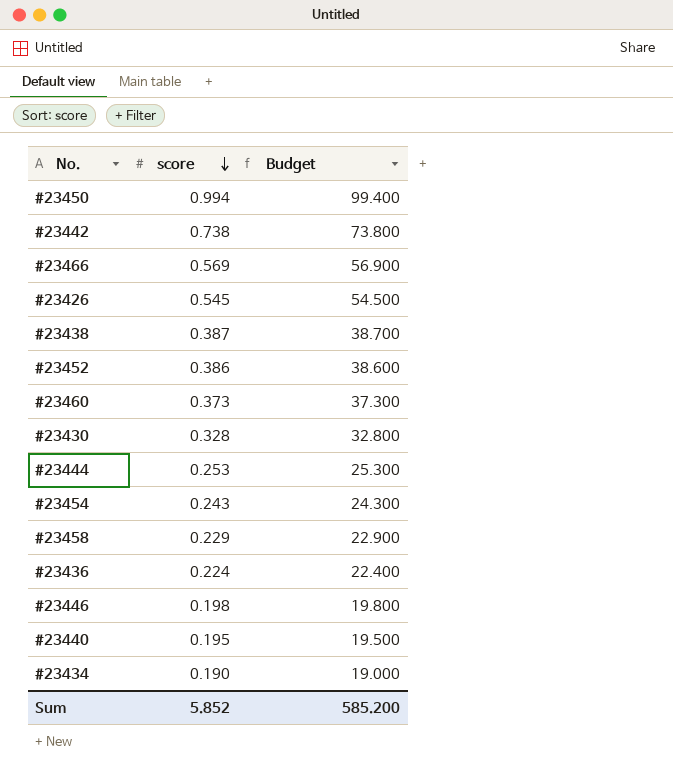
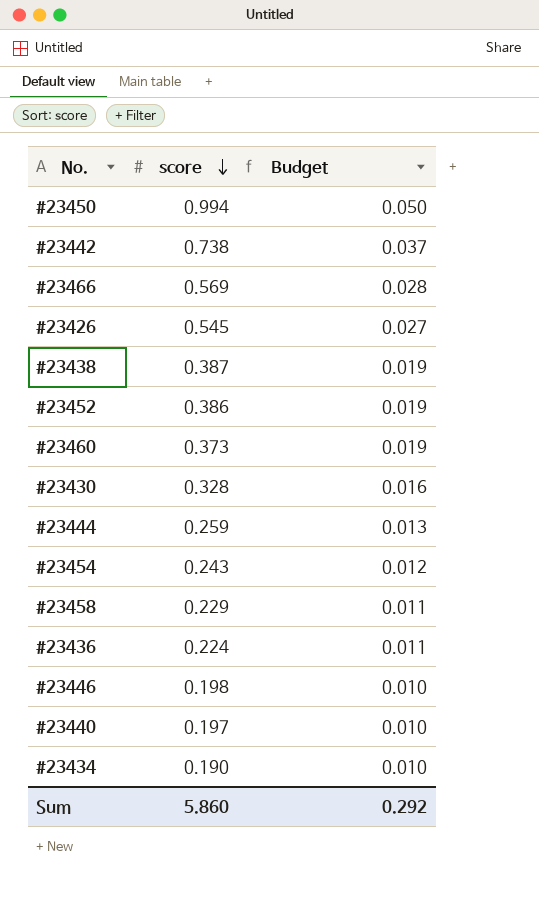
column Budget | formula: [score] * 100 -> [score] * 0.05
#23444 | score: 0.253 -> 0.259
#23440 | score: 0.195 -> 0.197
Sum | score: 5.852 -> 5.860
Sum | Budget: 585.200 -> 0.292

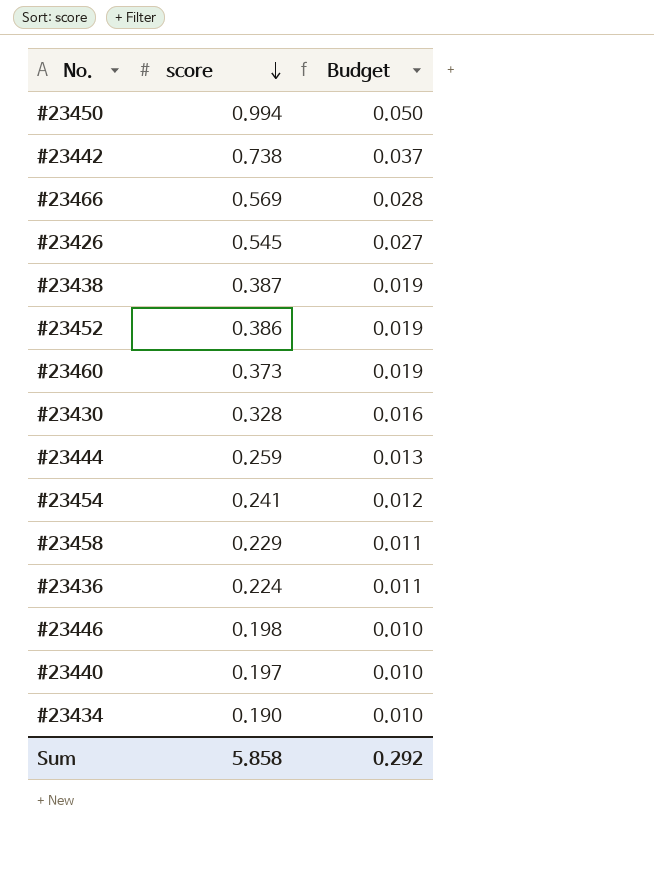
#23454 | score: 0.243 -> 0.241
Sum | score: 5.860 -> 5.858

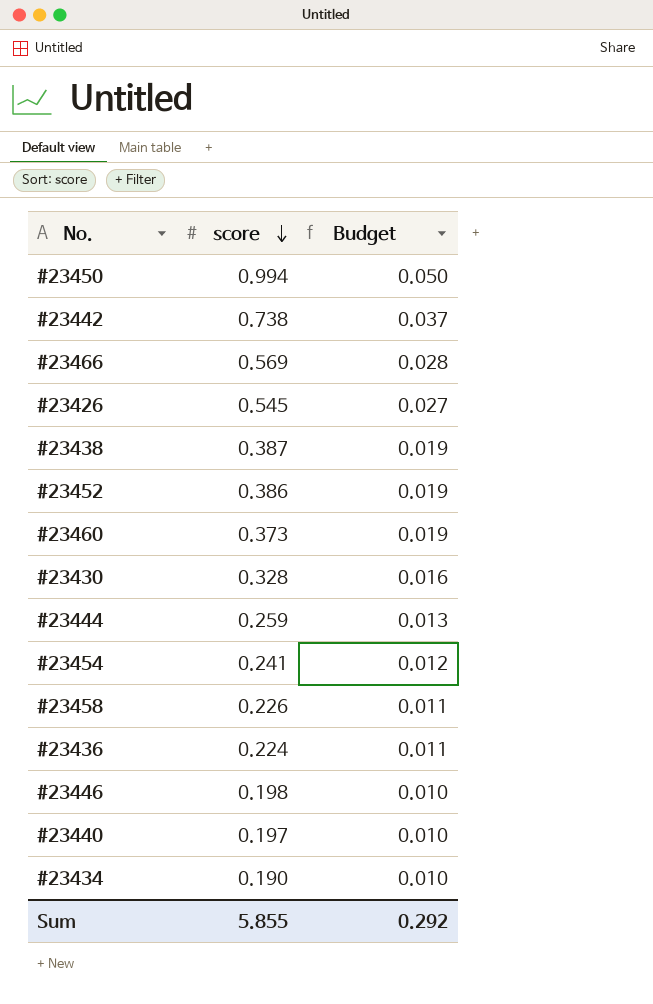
#23458 | score: 0.229 -> 0.226
Sum | score: 5.858 -> 5.855

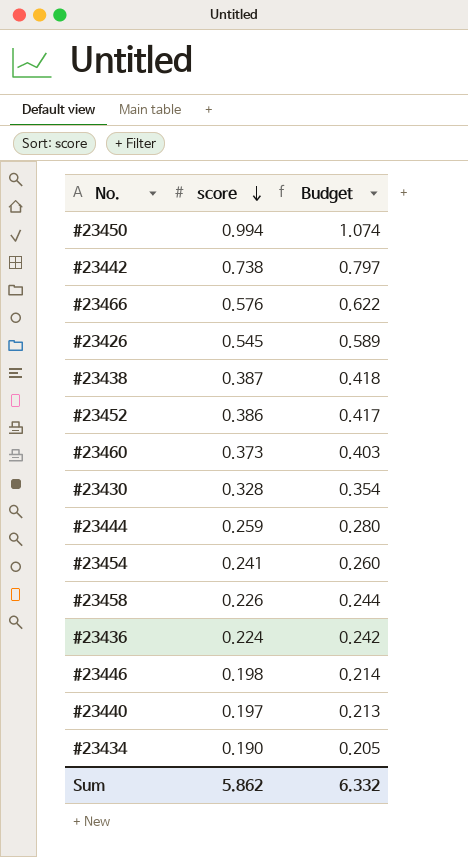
column Budget | formula: [score] * 0.05 -> [score] * 1.08
#23466 | score: 0.569 -> 0.576
Sum | score: 5.855 -> 5.862
Sum | Budget: 0.292 -> 6.332

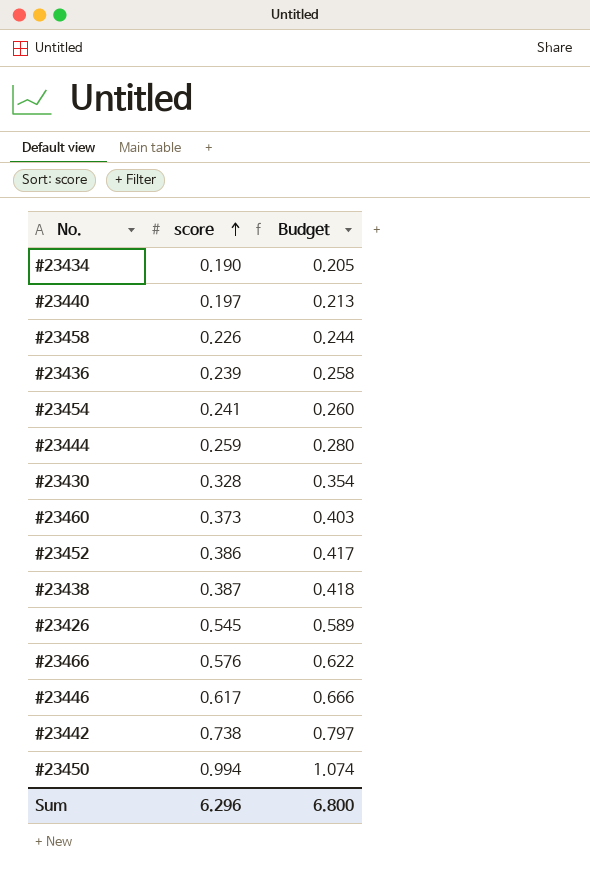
row order: score descending -> score ascending
#23436 | score: 0.224 -> 0.239
#23436 | Budget: 0.242 -> 0.258
#23446 | score: 0.198 -> 0.617
#23446 | Budget: 0.214 -> 0.666
Sum | score: 5.862 -> 6.296
Sum | Budget: 6.332 -> 6.800

